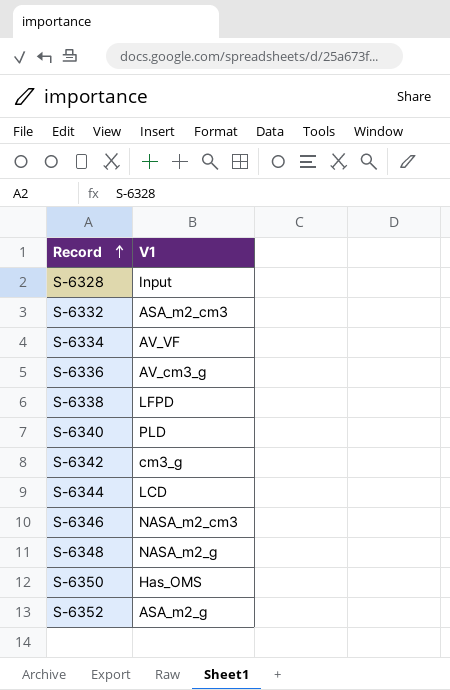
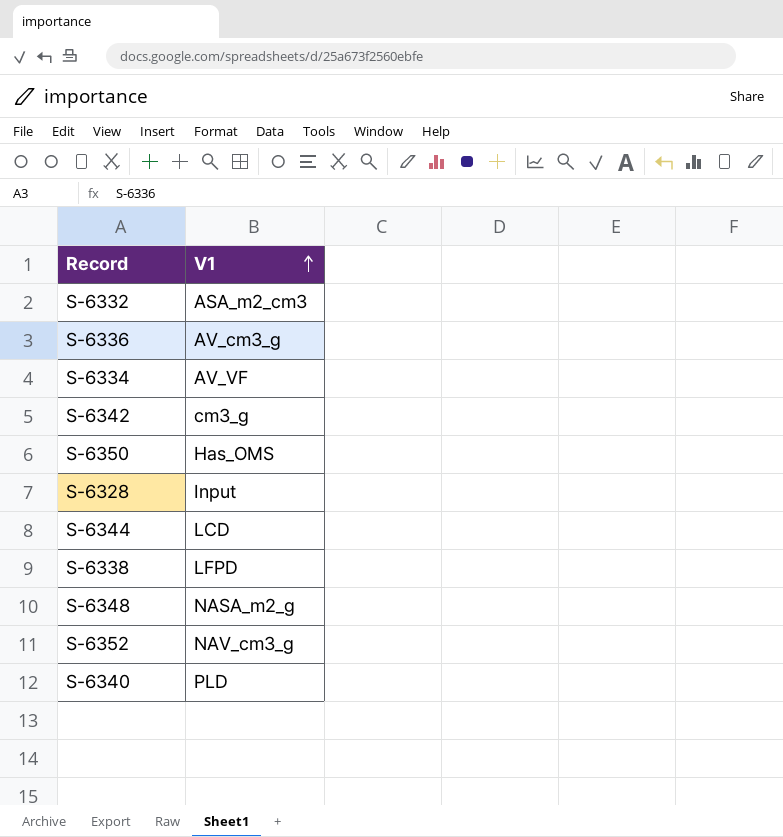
row order: Record ascending -> V1 ascending
row S-6346: NASA_m2_cm3 -> none
S-6352 | V1: ASA_m2_g -> NAV_cm3_g

